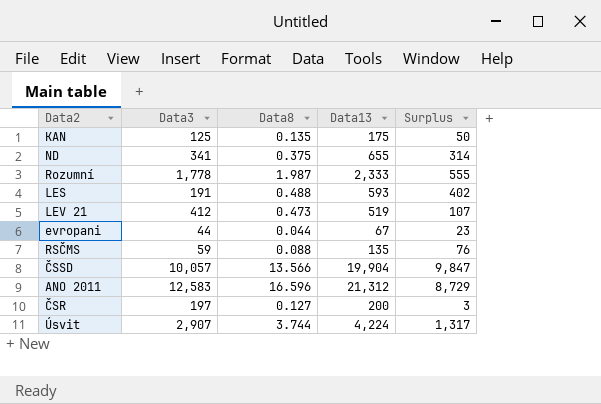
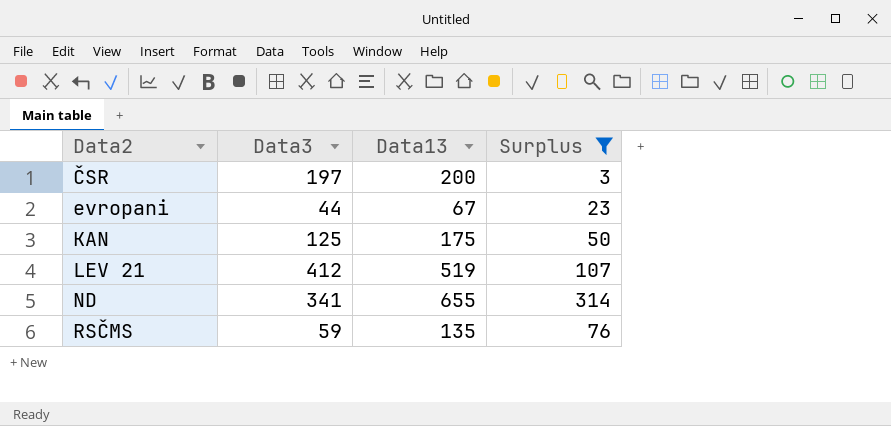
filter: none -> Surplus <= 314
row order: none -> Data2 ascending
column Data8 | position: 3 -> none

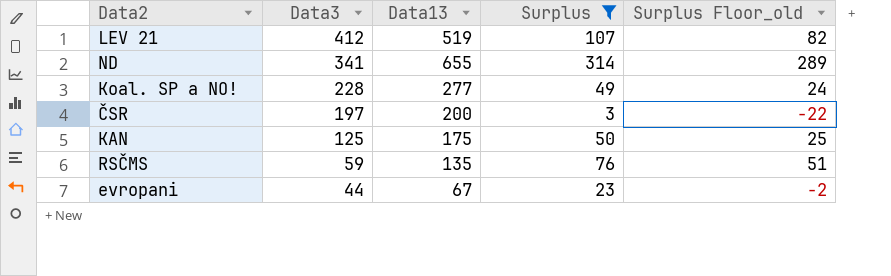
row order: Data2 ascending -> Data3 descending
column Surplus Floor_old | formula: none -> [Surplus] - 25
row Koal. SP a NO!: none -> 228 | 277 | 49 | 24

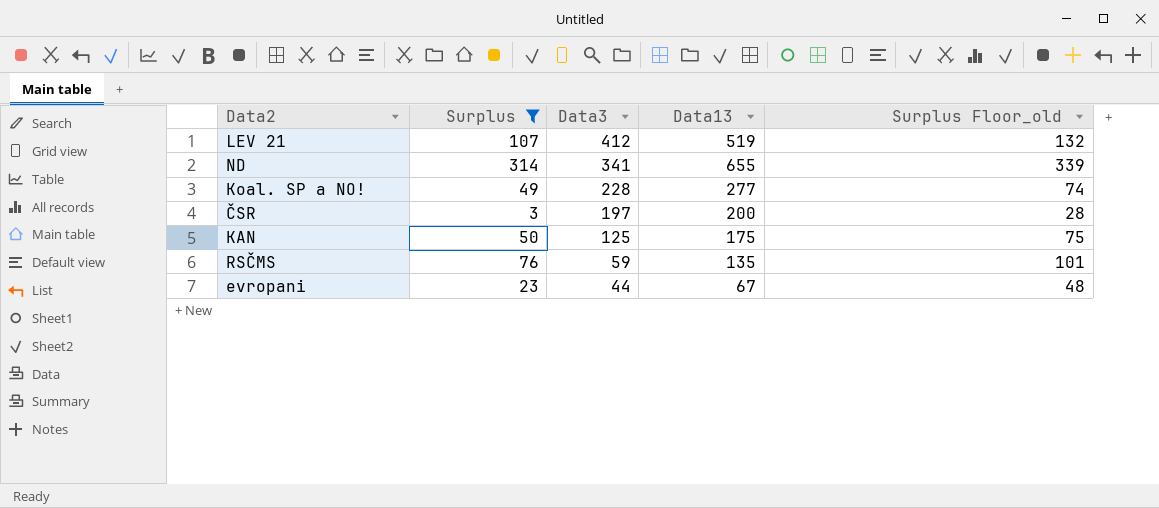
column Surplus | position: 4 -> 2
column Surplus Floor_old | formula: [Surplus] - 25 -> [Surplus] + 25

